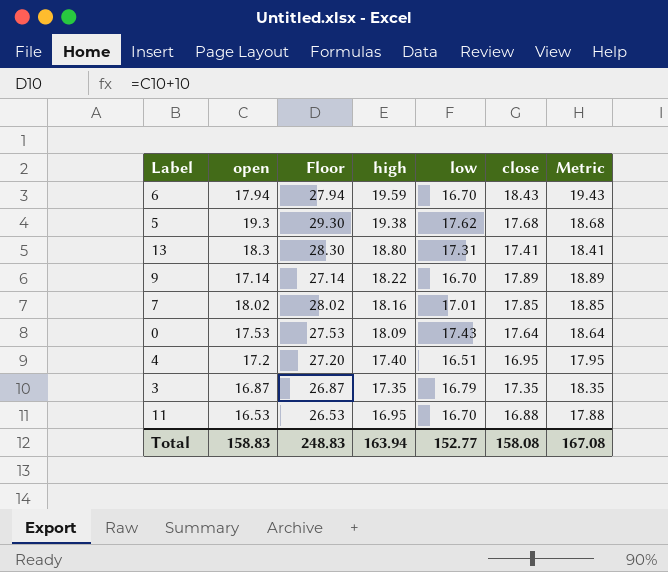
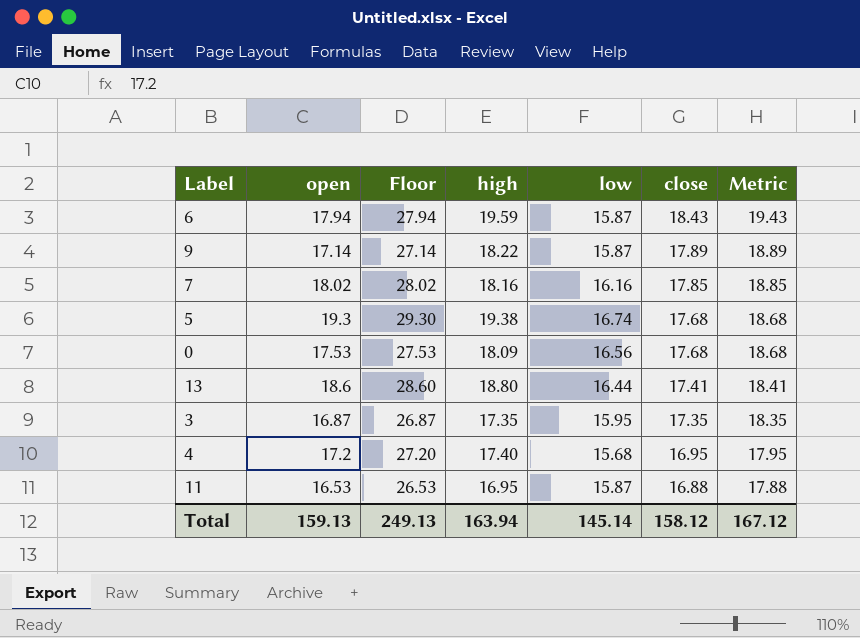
row order: high descending -> close descending
6 | low: 16.70 -> 15.87
9 | low: 16.70 -> 15.87
7 | low: 17.01 -> 16.16
5 | low: 17.62 -> 16.74
0 | low: 17.43 -> 16.56
0 | close: 17.64 -> 17.68
0 | Metric: 18.64 -> 18.68
13 | open: 18.3 -> 18.6
13 | Floor: 28.30 -> 28.60
13 | low: 17.31 -> 16.44
3 | low: 16.79 -> 15.95
4 | low: 16.51 -> 15.68
11 | low: 16.70 -> 15.87
Total | open: 158.83 -> 159.13
Total | Floor: 248.83 -> 249.13
Total | low: 152.77 -> 145.14
Total | close: 158.08 -> 158.12
Total | Metric: 167.08 -> 167.12

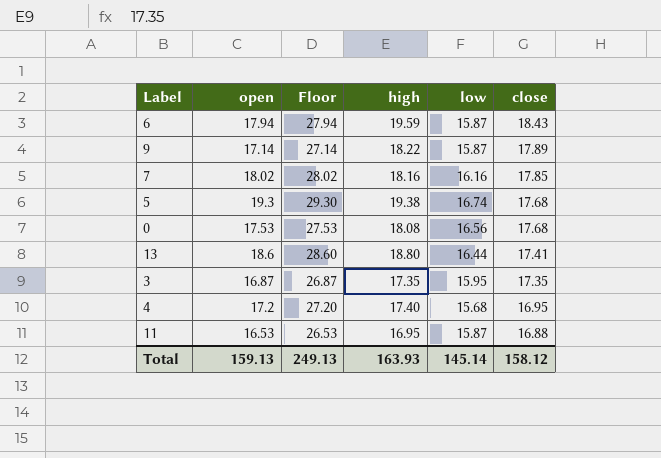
column Metric | formula: [close] + 1 -> none
0 | high: 18.09 -> 18.08
Total | high: 163.94 -> 163.93

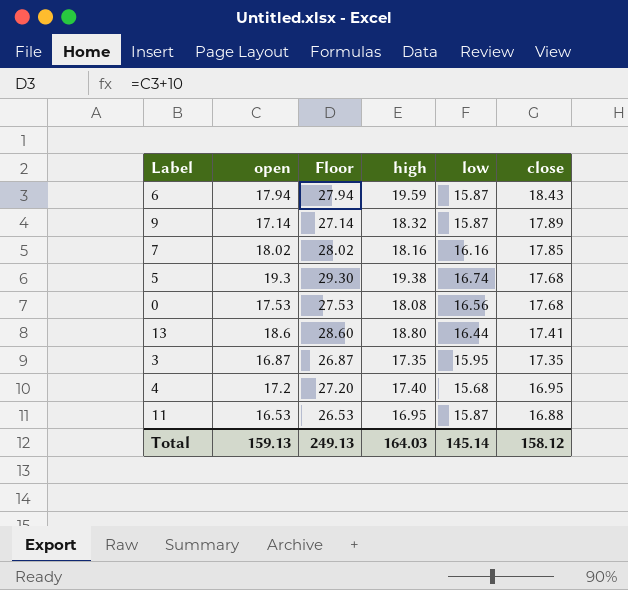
9 | high: 18.22 -> 18.32
Total | high: 163.93 -> 164.03

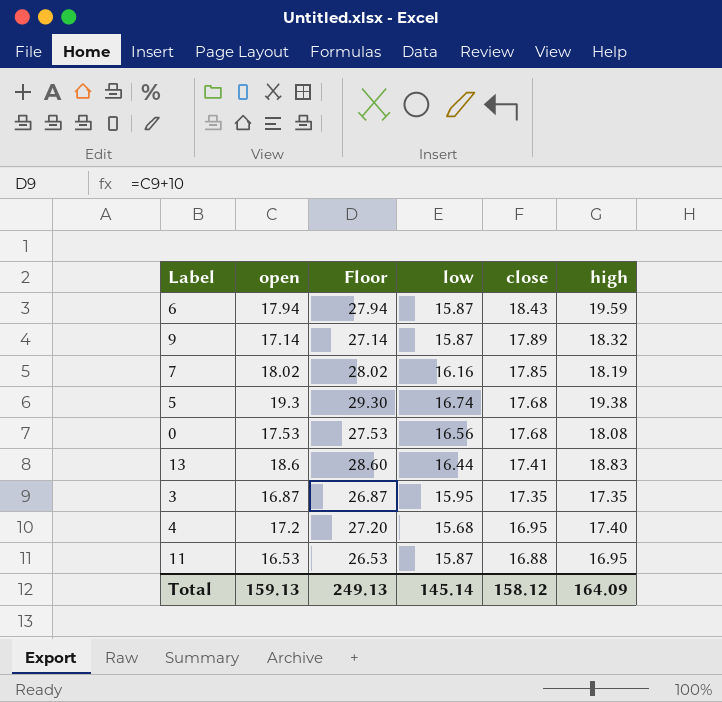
column high | position: 4 -> 6
7 | high: 18.16 -> 18.19
13 | high: 18.80 -> 18.83
Total | high: 164.03 -> 164.09

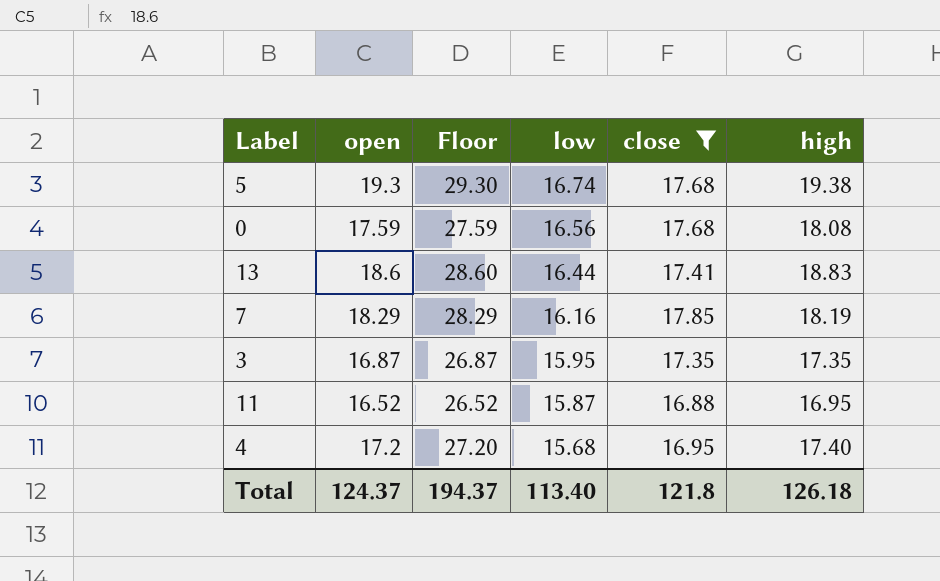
filter: none -> close <= 17.85
row order: close descending -> low descending
0 | open: 17.53 -> 17.59
0 | Floor: 27.53 -> 27.59
7 | open: 18.02 -> 18.29
7 | Floor: 28.02 -> 28.29
11 | open: 16.53 -> 16.52
11 | Floor: 26.53 -> 26.52
Total | open: 159.13 -> 124.37
Total | Floor: 249.13 -> 194.37
Total | low: 145.14 -> 113.40
Total | close: 158.12 -> 121.8
Total | high: 164.09 -> 126.18

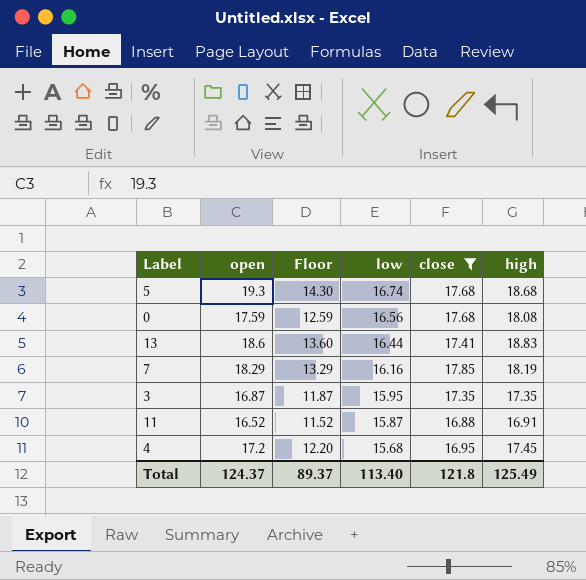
column Floor | formula: [open] + 10 -> [open] - 5
5 | high: 19.38 -> 18.68
11 | high: 16.95 -> 16.91
4 | high: 17.40 -> 17.45
Total | Floor: 194.37 -> 89.37
Total | high: 126.18 -> 125.49

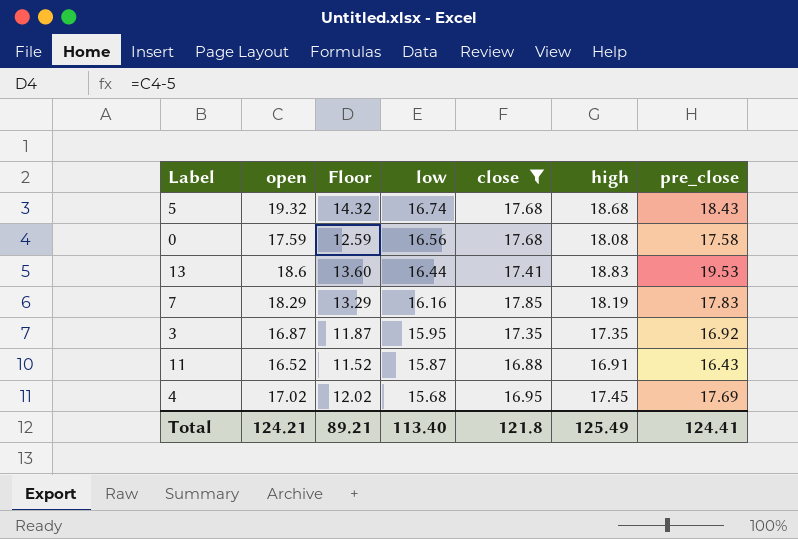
column pre_close | position: none -> 7
5 | open: 19.3 -> 19.32
5 | Floor: 14.30 -> 14.32
4 | open: 17.2 -> 17.02
4 | Floor: 12.20 -> 12.02
Total | open: 124.37 -> 124.21
Total | Floor: 89.37 -> 89.21

